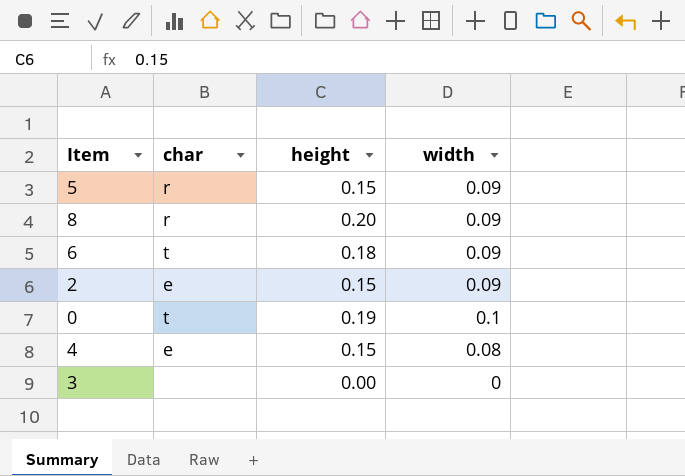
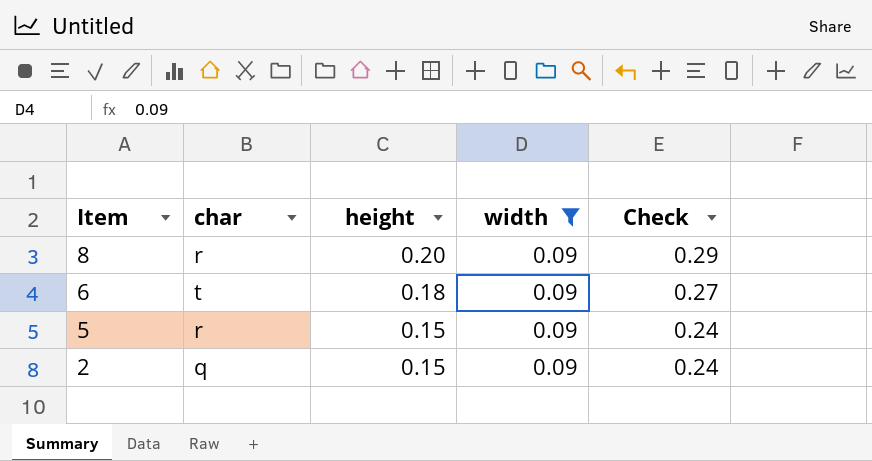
filter: none -> width = 0.09
row order: none -> Item descending
column Check | formula: none -> [height] + [width]
2 | char: e -> q

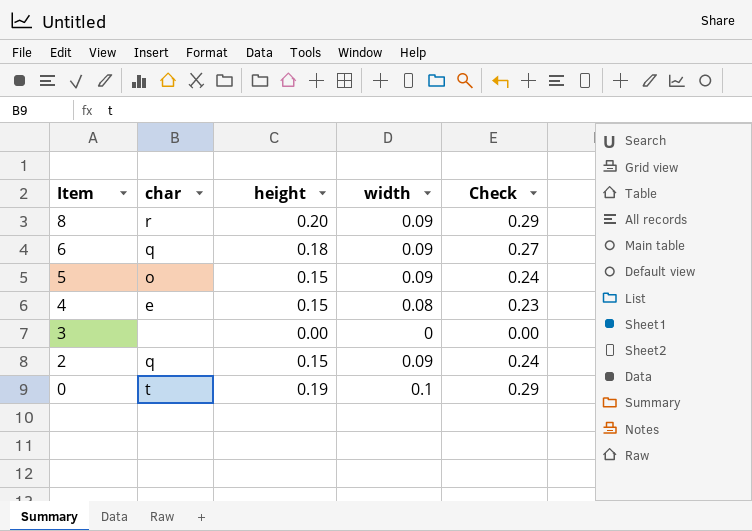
filter: width = 0.09 -> none
6 | char: t -> q
5 | char: r -> o

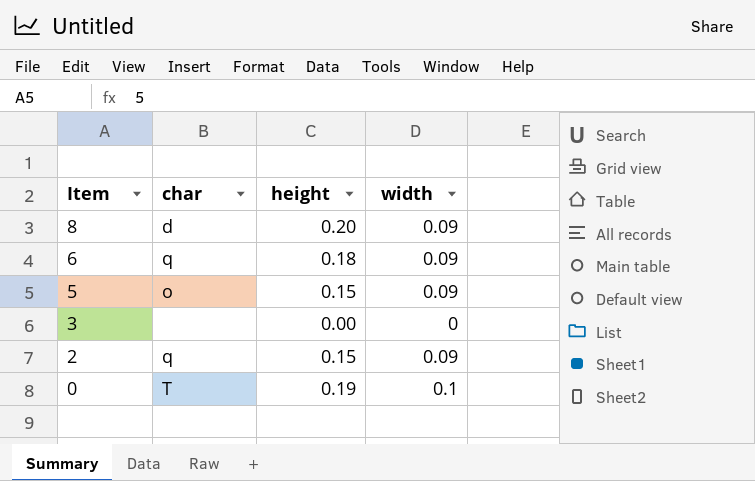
column Check | formula: [height] + [width] -> none
row 4: e | 0.15 | 0.08 | 0.23 -> none
8 | char: r -> d
0 | char: t -> T

